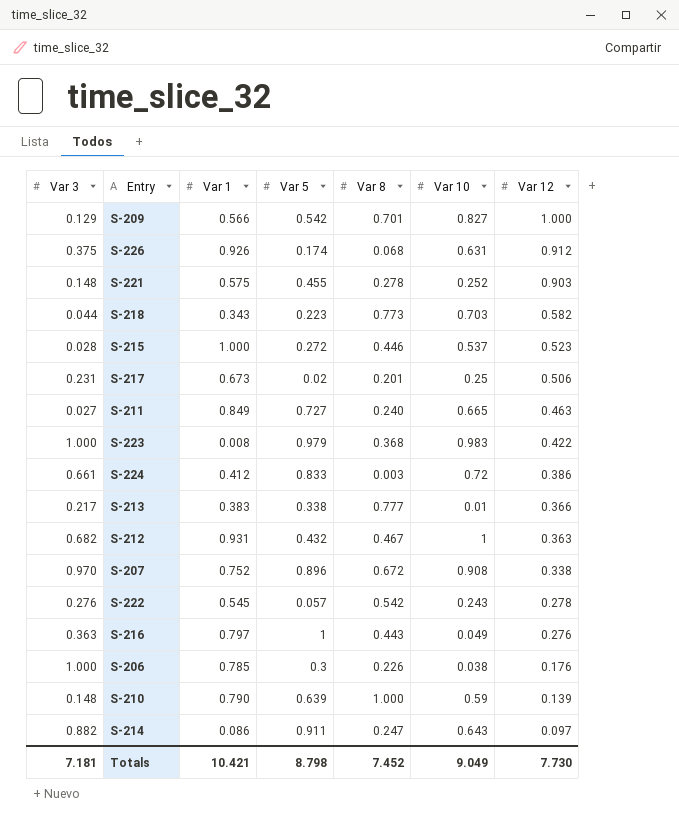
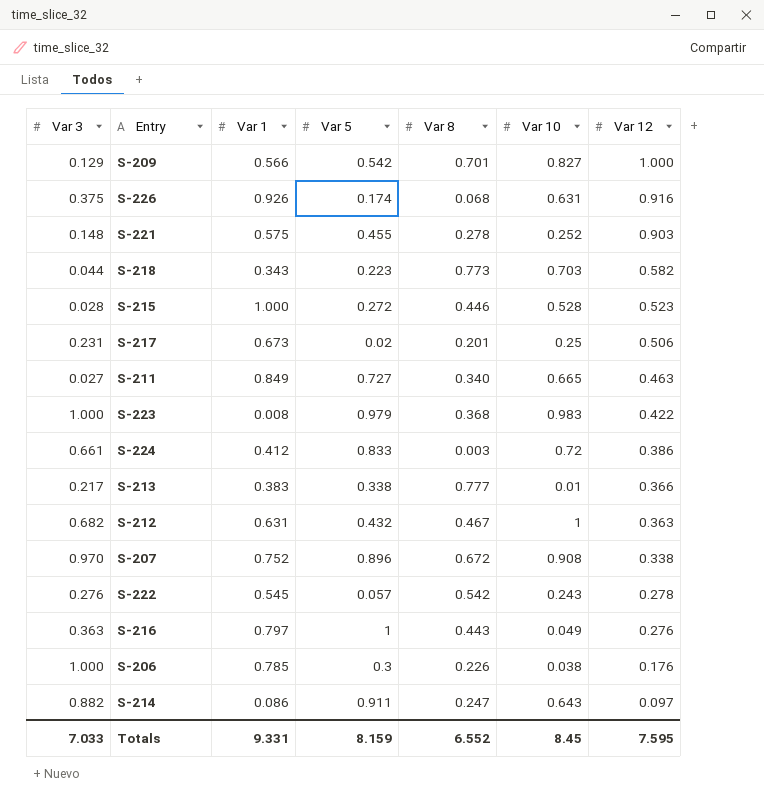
row S-210: 0.148 | 0.790 | 0.639 | 1.000 | 0.59 | 0.139 -> none
S-226 | Var 12: 0.912 -> 0.916
S-215 | Var 10: 0.537 -> 0.528
S-211 | Var 8: 0.240 -> 0.340
S-212 | Var 1: 0.931 -> 0.631
Totals | Var 3: 7.181 -> 7.033
Totals | Var 1: 10.421 -> 9.331
Totals | Var 5: 8.798 -> 8.159
Totals | Var 8: 7.452 -> 6.552
Totals | Var 10: 9.049 -> 8.45
Totals | Var 12: 7.730 -> 7.595

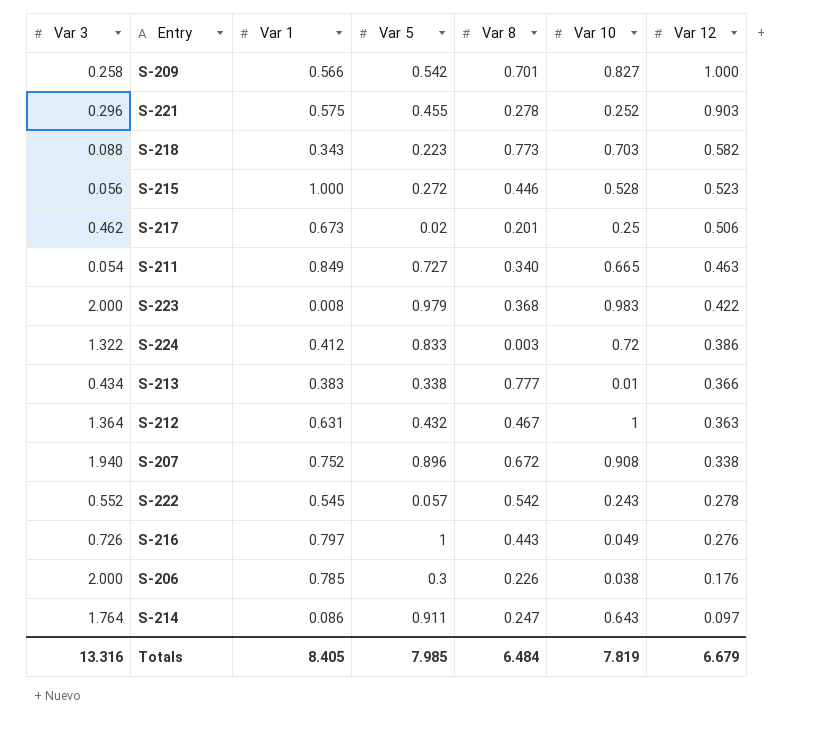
row S-226: 0.375 | 0.926 | 0.174 | 0.068 | 0.631 | 0.916 -> none
S-209 | Var 3: 0.129 -> 0.258
S-221 | Var 3: 0.148 -> 0.296
S-218 | Var 3: 0.044 -> 0.088
S-215 | Var 3: 0.028 -> 0.056
S-217 | Var 3: 0.231 -> 0.462
S-211 | Var 3: 0.027 -> 0.054
S-223 | Var 3: 1.000 -> 2.000
S-224 | Var 3: 0.661 -> 1.322
S-213 | Var 3: 0.217 -> 0.434
S-212 | Var 3: 0.682 -> 1.364
S-207 | Var 3: 0.970 -> 1.940
S-222 | Var 3: 0.276 -> 0.552
S-216 | Var 3: 0.363 -> 0.726
S-206 | Var 3: 1.000 -> 2.000
S-214 | Var 3: 0.882 -> 1.764
Totals | Var 3: 7.033 -> 13.316
Totals | Var 1: 9.331 -> 8.405
Totals | Var 5: 8.159 -> 7.985
Totals | Var 8: 6.552 -> 6.484
Totals | Var 10: 8.45 -> 7.819
Totals | Var 12: 7.595 -> 6.679

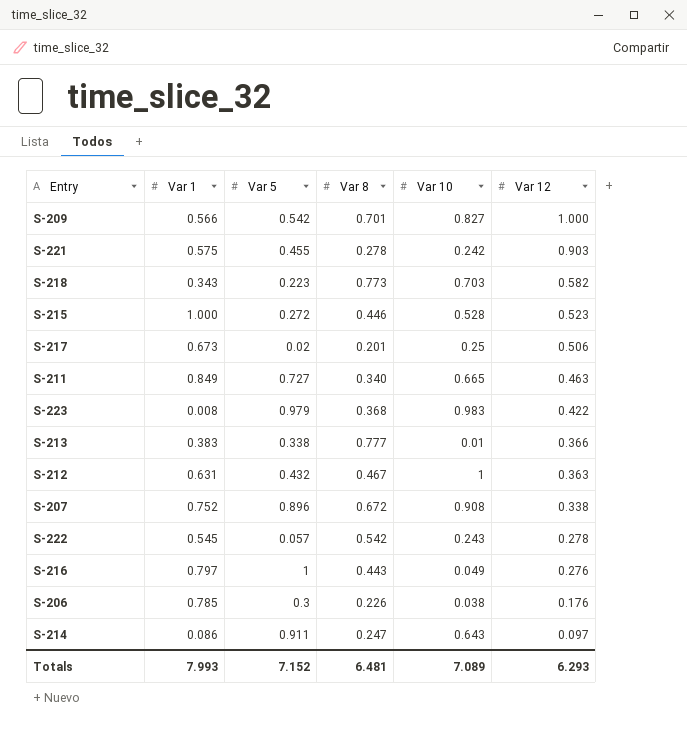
column Var 3 | position: 1 -> none
row S-224: 1.322 | 0.412 | 0.833 | 0.003 | 0.72 | 0.386 -> none
S-221 | Var 10: 0.252 -> 0.242
Totals | Var 1: 8.405 -> 7.993
Totals | Var 5: 7.985 -> 7.152
Totals | Var 8: 6.484 -> 6.481
Totals | Var 10: 7.819 -> 7.089
Totals | Var 12: 6.679 -> 6.293

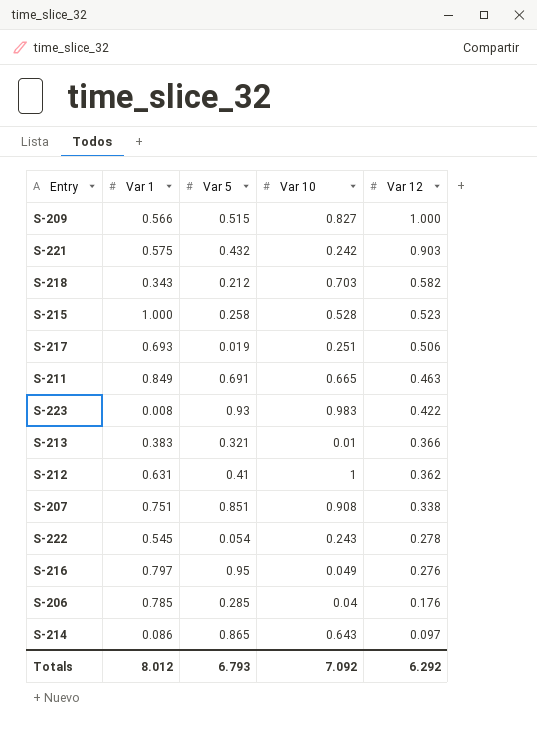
column Var 8 | position: 4 -> none
S-209 | Var 5: 0.542 -> 0.515
S-221 | Var 5: 0.455 -> 0.432
S-218 | Var 5: 0.223 -> 0.212
S-215 | Var 5: 0.272 -> 0.258
S-217 | Var 1: 0.673 -> 0.693
S-217 | Var 5: 0.02 -> 0.019
S-217 | Var 10: 0.25 -> 0.251
S-211 | Var 5: 0.727 -> 0.691
S-223 | Var 5: 0.979 -> 0.93
S-213 | Var 5: 0.338 -> 0.321
S-212 | Var 5: 0.432 -> 0.41
S-212 | Var 12: 0.363 -> 0.362
S-207 | Var 1: 0.752 -> 0.751
S-207 | Var 5: 0.896 -> 0.851
S-222 | Var 5: 0.057 -> 0.054
S-216 | Var 5: 1 -> 0.95
S-206 | Var 5: 0.3 -> 0.285
S-206 | Var 10: 0.038 -> 0.04
S-214 | Var 5: 0.911 -> 0.865
Totals | Var 1: 7.993 -> 8.012
Totals | Var 5: 7.152 -> 6.793
Totals | Var 10: 7.089 -> 7.092
Totals | Var 12: 6.293 -> 6.292

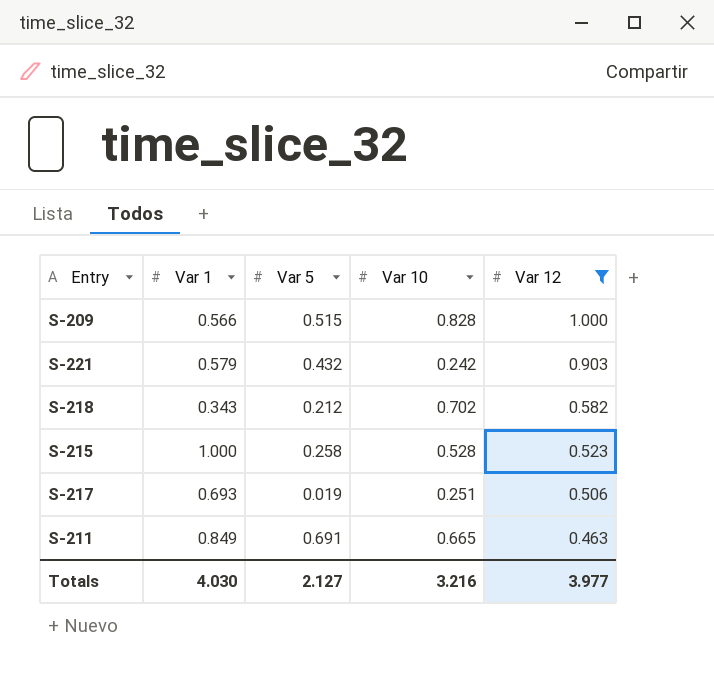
filter: none -> Var 12 >= 0.463
S-209 | Var 10: 0.827 -> 0.828
S-221 | Var 1: 0.575 -> 0.579
S-218 | Var 10: 0.703 -> 0.702
Totals | Var 1: 8.012 -> 4.030
Totals | Var 5: 6.793 -> 2.127
Totals | Var 10: 7.092 -> 3.216
Totals | Var 12: 6.292 -> 3.977

